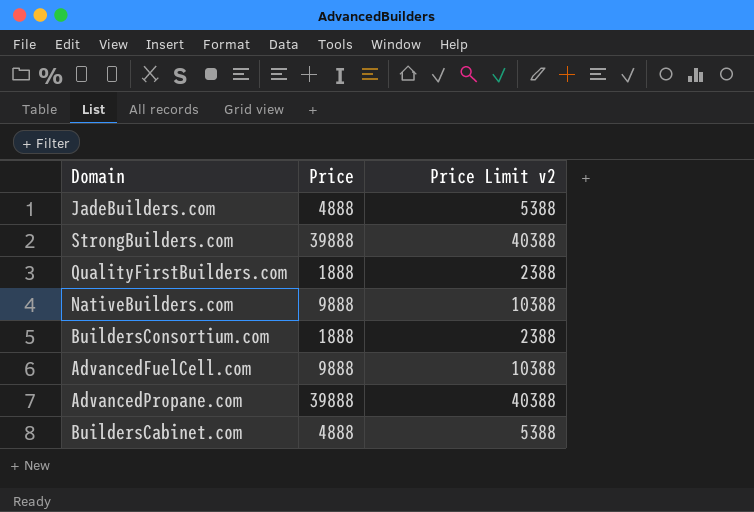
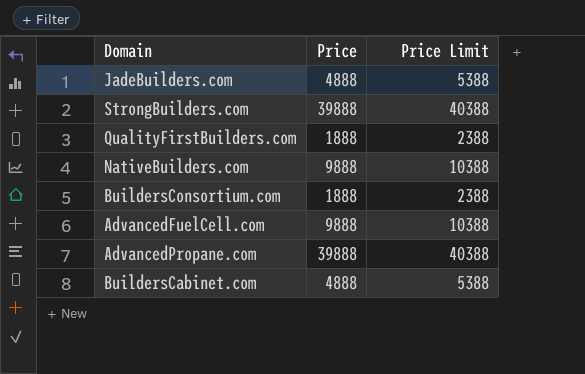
column name: Price Limit v2 -> Price Limit

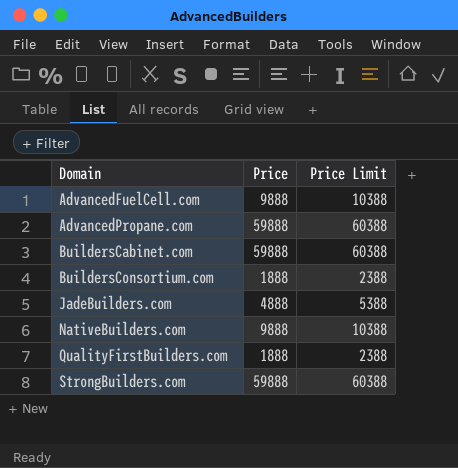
row order: none -> Domain ascending
AdvancedPropane.com | Price: 39888 -> 59888
AdvancedPropane.com | Price Limit: 40388 -> 60388
BuildersCabinet.com | Price: 4888 -> 59888
BuildersCabinet.com | Price Limit: 5388 -> 60388
StrongBuilders.com | Price: 39888 -> 59888
StrongBuilders.com | Price Limit: 40388 -> 60388

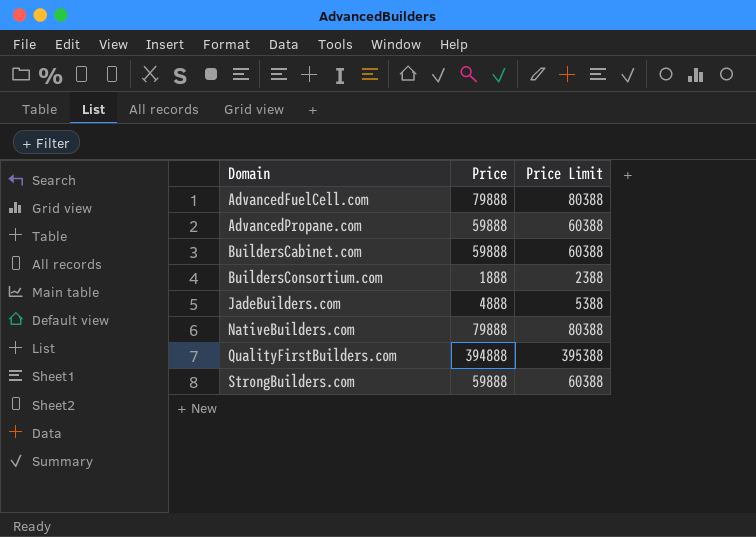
AdvancedFuelCell.com | Price: 9888 -> 79888
AdvancedFuelCell.com | Price Limit: 10388 -> 80388
NativeBuilders.com | Price: 9888 -> 79888
NativeBuilders.com | Price Limit: 10388 -> 80388
QualityFirstBuilders.com | Price: 1888 -> 394888
QualityFirstBuilders.com | Price Limit: 2388 -> 395388

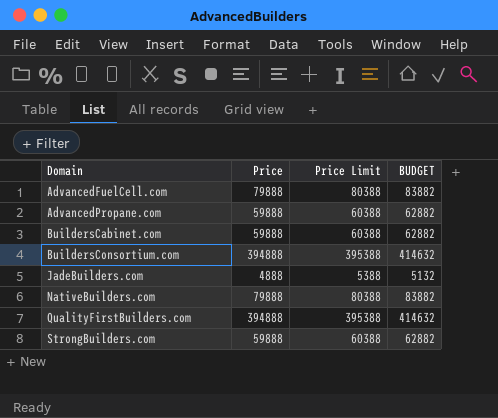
column BUDGET | formula: none -> [Price] * 1.05
BuildersConsortium.com | Price: 1888 -> 394888
BuildersConsortium.com | Price Limit: 2388 -> 395388

